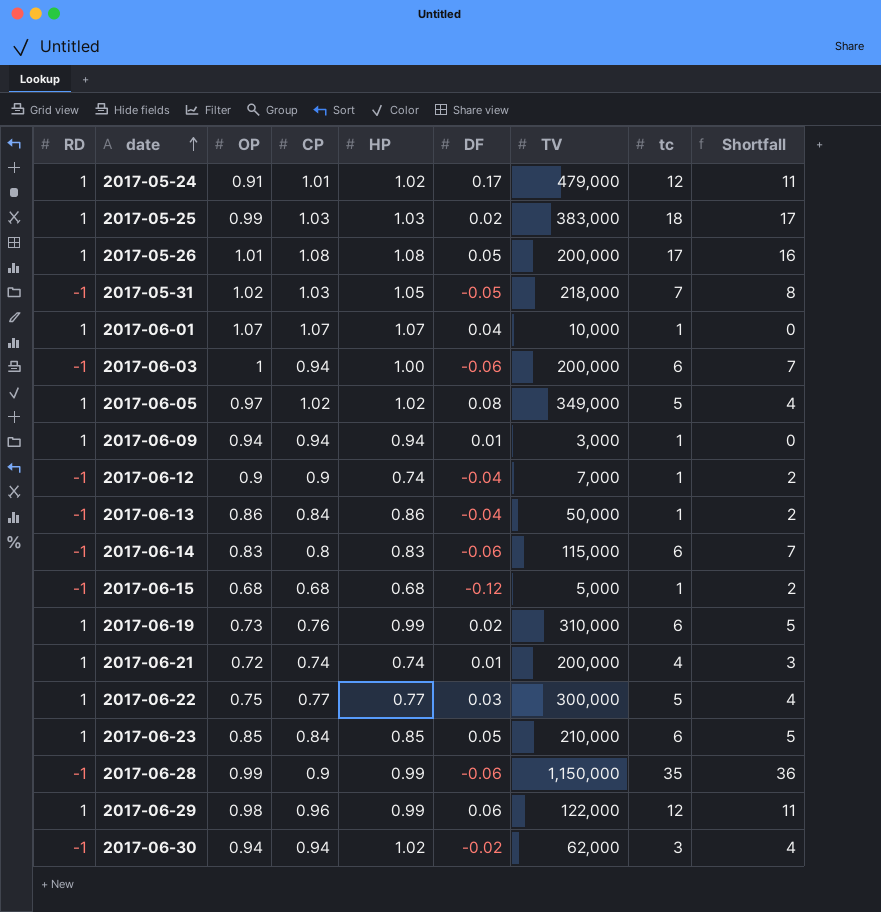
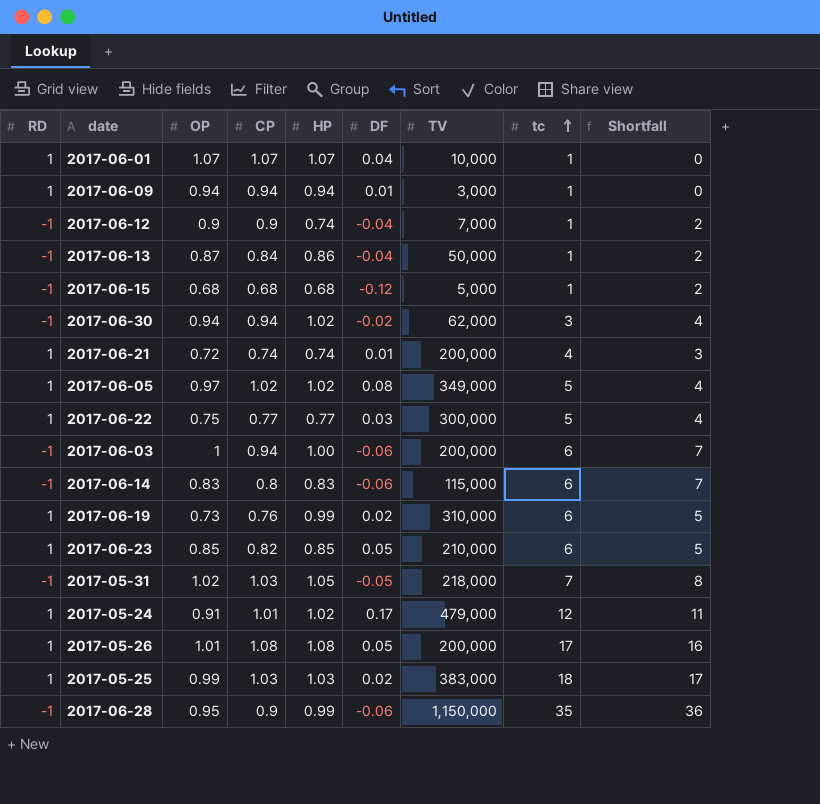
row order: date ascending -> tc ascending
row 2017-06-29: 1 | 0.98 | 0.96 | 0.99 | 0.06 | 122,000 | 12 | 11 -> none
2017-06-13 | OP: 0.86 -> 0.87
2017-06-23 | CP: 0.84 -> 0.82
2017-06-28 | OP: 0.99 -> 0.95

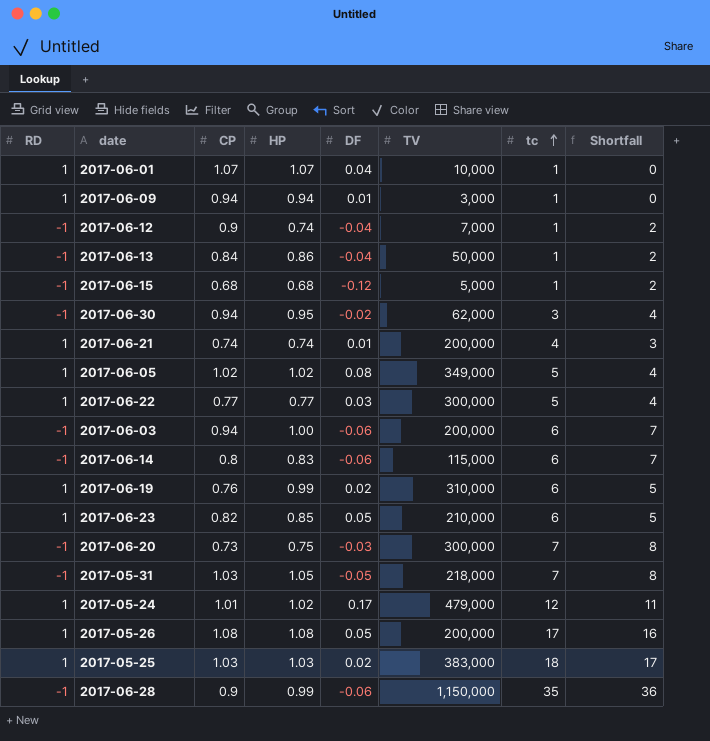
column OP | position: 3 -> none
2017-06-30 | HP: 1.02 -> 0.95
row 2017-06-20: none -> -1 | 0.73 | 0.75 | -0.03 | 300,000 | 7 | 8

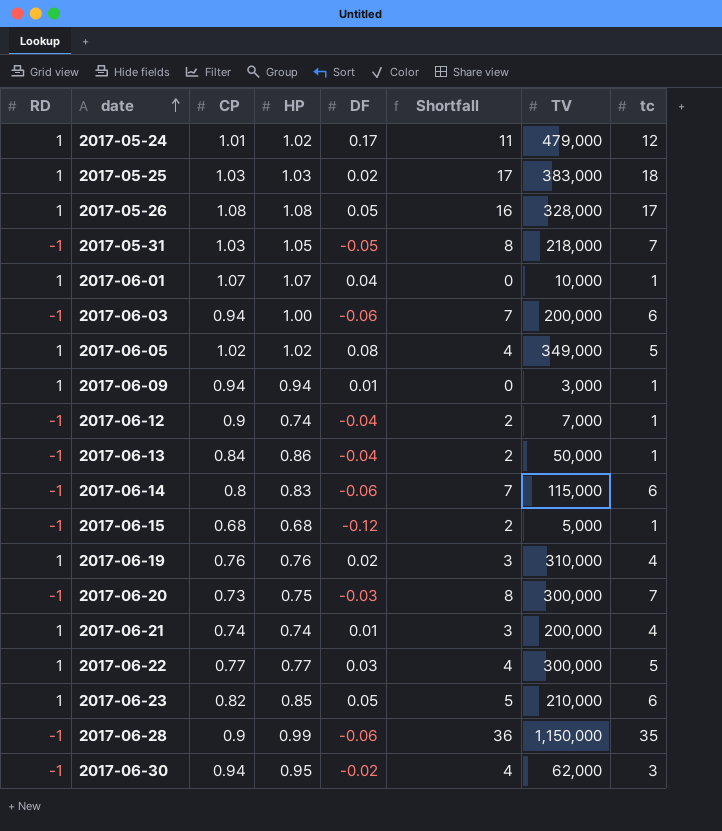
row order: tc ascending -> date ascending
column Shortfall | position: 8 -> 6
2017-05-26 | TV: 200,000 -> 328,000
2017-06-19 | HP: 0.99 -> 0.76
2017-06-19 | Shortfall: 5 -> 3
2017-06-19 | tc: 6 -> 4

